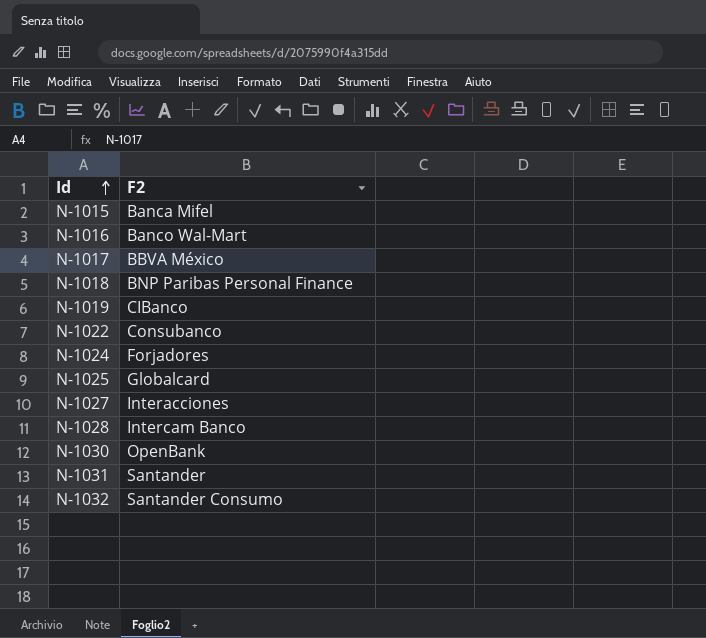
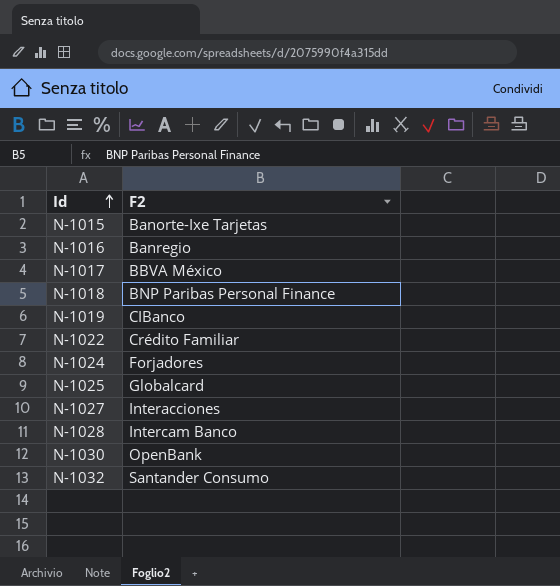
row N-1031: Santander -> none
N-1015 | F2: Banca Mifel -> Banorte-Ixe Tarjetas
N-1016 | F2: Banco Wal-Mart -> Banregio
N-1022 | F2: Consubanco -> Crédito Familiar

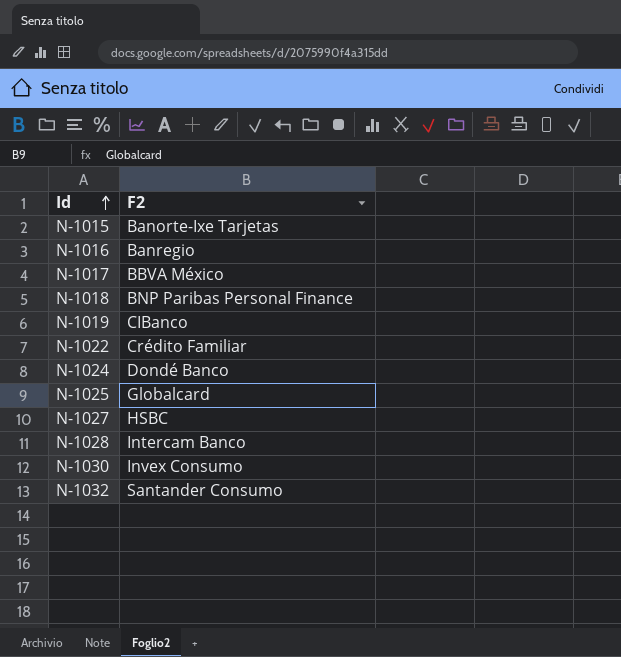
N-1024 | F2: Forjadores -> Dondé Banco
N-1027 | F2: Interacciones -> HSBC
N-1030 | F2: OpenBank -> Invex Consumo

